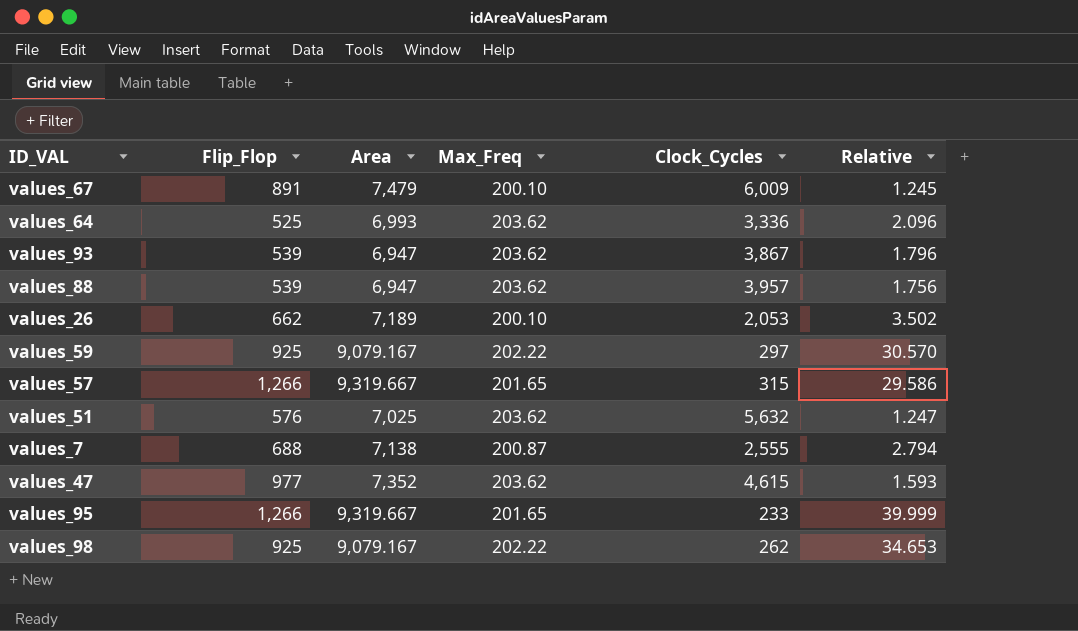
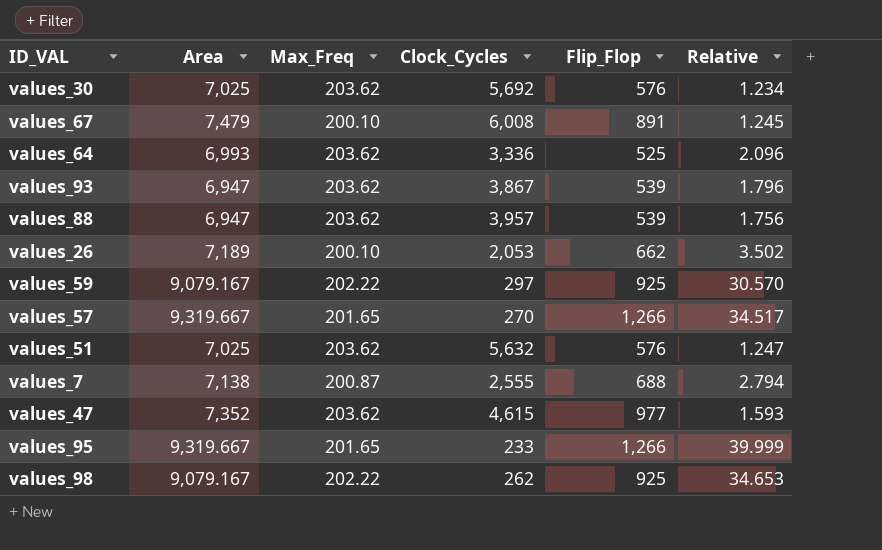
column Flip_Flop | position: 2 -> 5
row values_30: none -> 7,025 | 203.62 | 5,692 | 576 | 1.234
values_67 | Clock_Cycles: 6,009 -> 6,008
values_57 | Clock_Cycles: 315 -> 270
values_57 | Relative: 29.586 -> 34.517

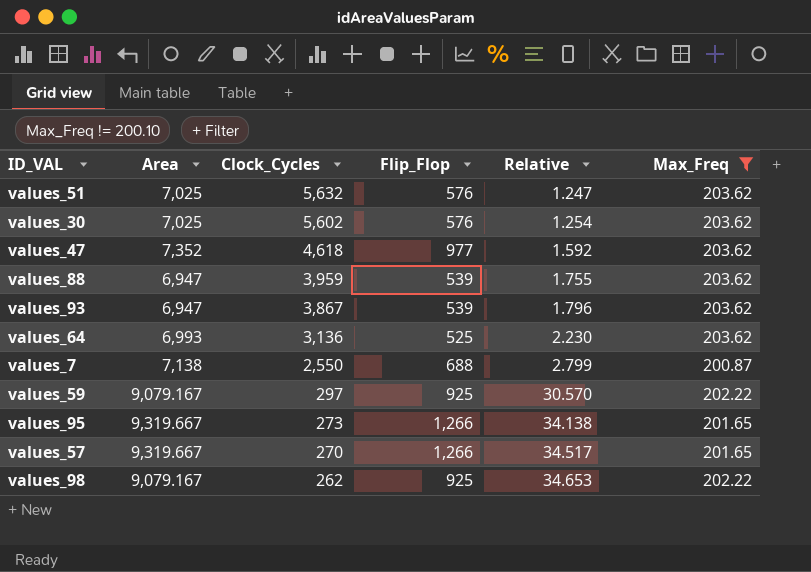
filter: none -> Max_Freq != 200.10
row order: none -> Clock_Cycles descending
column Max_Freq | position: 3 -> 6
values_30 | Clock_Cycles: 5,692 -> 5,602
values_30 | Relative: 1.234 -> 1.254
values_47 | Clock_Cycles: 4,615 -> 4,618
values_47 | Relative: 1.593 -> 1.592
values_88 | Clock_Cycles: 3,957 -> 3,959
values_88 | Relative: 1.756 -> 1.755
values_64 | Clock_Cycles: 3,336 -> 3,136
values_64 | Relative: 2.096 -> 2.230
values_7 | Clock_Cycles: 2,555 -> 2,550
values_7 | Relative: 2.794 -> 2.799
values_95 | Clock_Cycles: 233 -> 273
values_95 | Relative: 39.999 -> 34.138

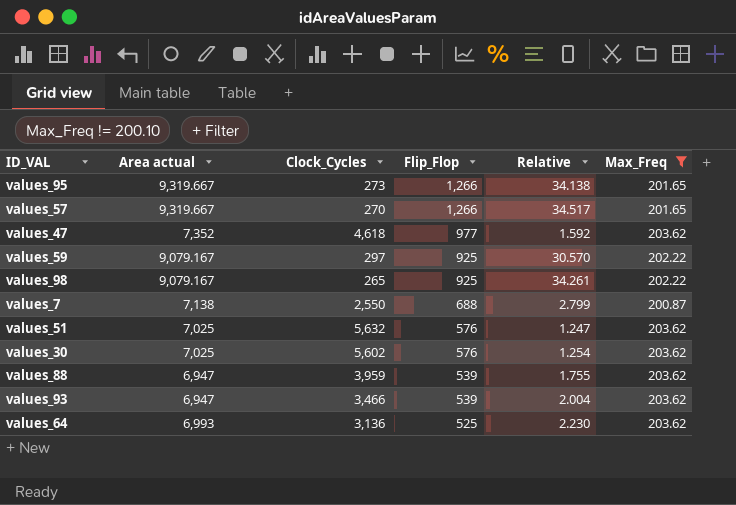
row order: Clock_Cycles descending -> Flip_Flop descending
column name: Area -> Area actual
values_98 | Clock_Cycles: 262 -> 265
values_98 | Relative: 34.653 -> 34.261
values_93 | Clock_Cycles: 3,867 -> 3,466
values_93 | Relative: 1.796 -> 2.004

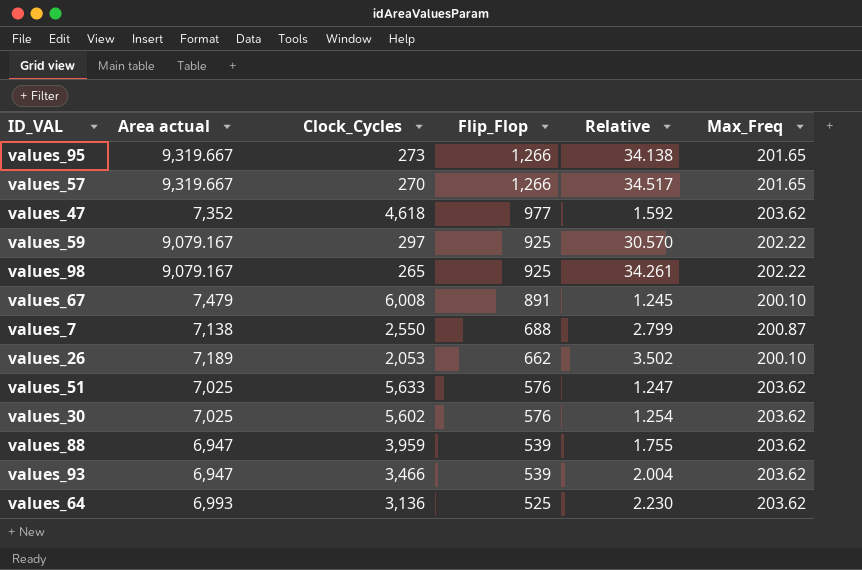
filter: Max_Freq != 200.10 -> none
values_51 | Clock_Cycles: 5,632 -> 5,633

